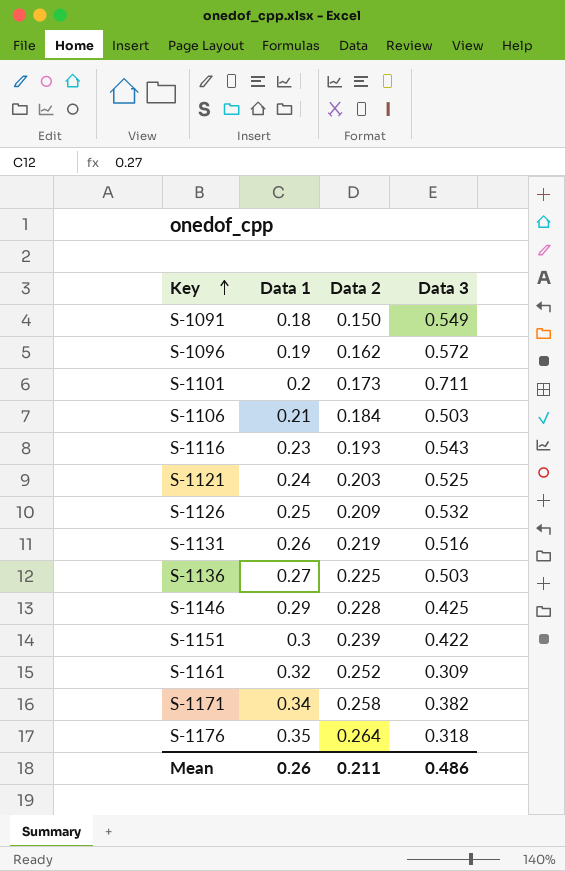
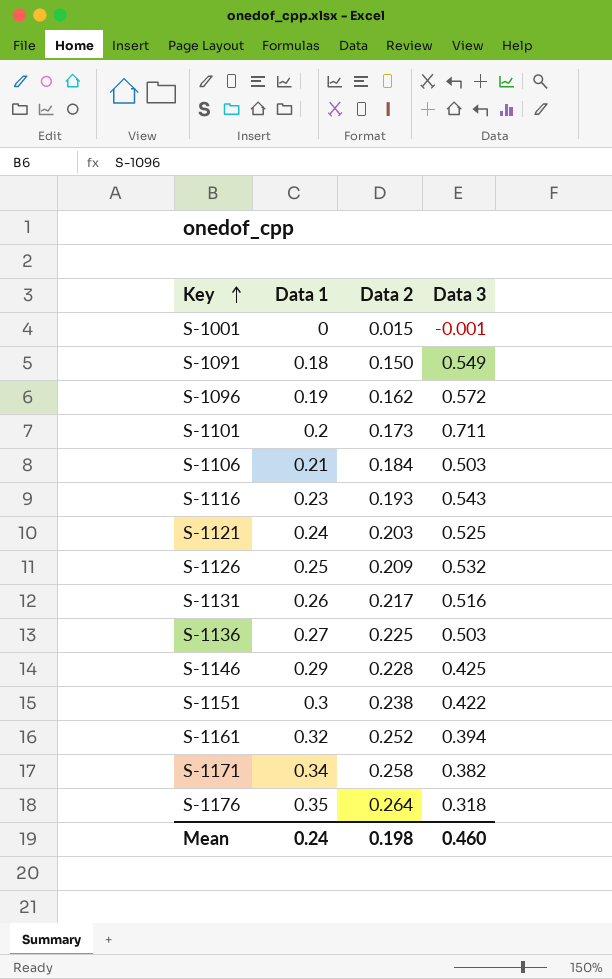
row S-1001: none -> 0 | 0.015 | -0.001
S-1131 | Data 2: 0.219 -> 0.217
S-1151 | Data 2: 0.239 -> 0.238
S-1161 | Data 3: 0.309 -> 0.394
Mean | Data 1: 0.26 -> 0.24
Mean | Data 2: 0.211 -> 0.198
Mean | Data 3: 0.486 -> 0.460

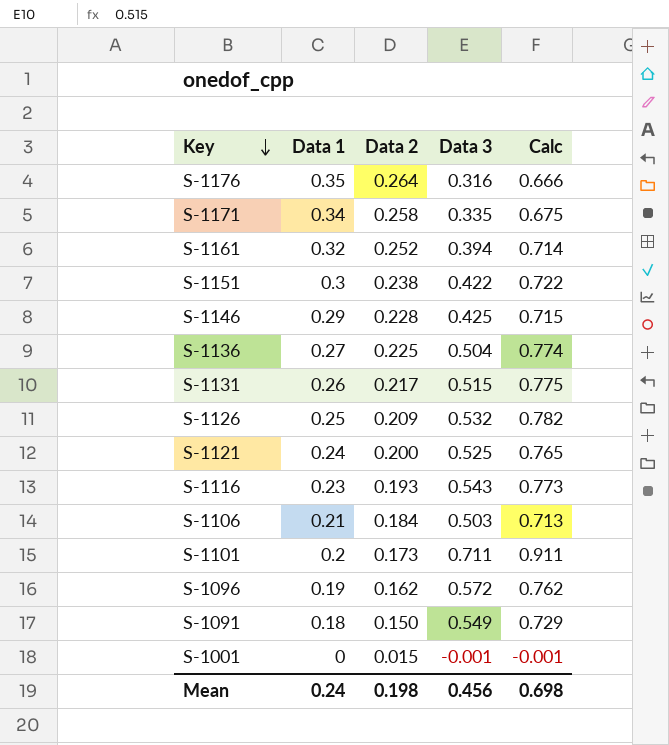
row order: Key ascending -> Key descending
column Calc | formula: none -> [Data 1] + [Data 3]
S-1176 | Data 3: 0.318 -> 0.316
S-1171 | Data 3: 0.382 -> 0.335
S-1136 | Data 3: 0.503 -> 0.504
S-1131 | Data 3: 0.516 -> 0.515
S-1121 | Data 2: 0.203 -> 0.200
Mean | Data 3: 0.460 -> 0.456

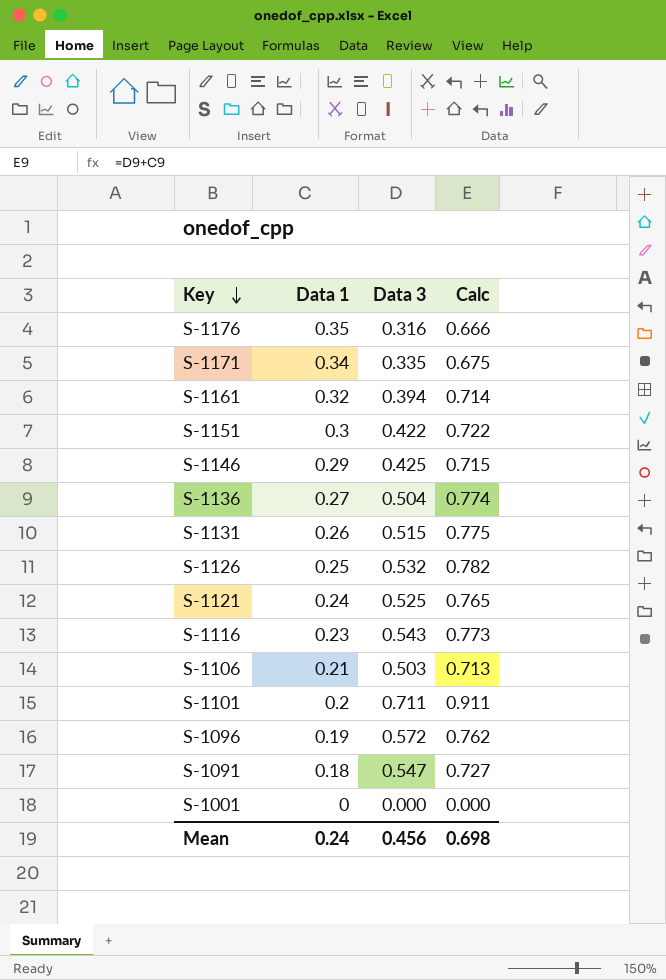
column Data 2 | position: 3 -> none
S-1091 | Data 3: 0.549 -> 0.547
S-1091 | Calc: 0.729 -> 0.727
S-1001 | Data 3: -0.001 -> 0.000
S-1001 | Calc: -0.001 -> 0.000

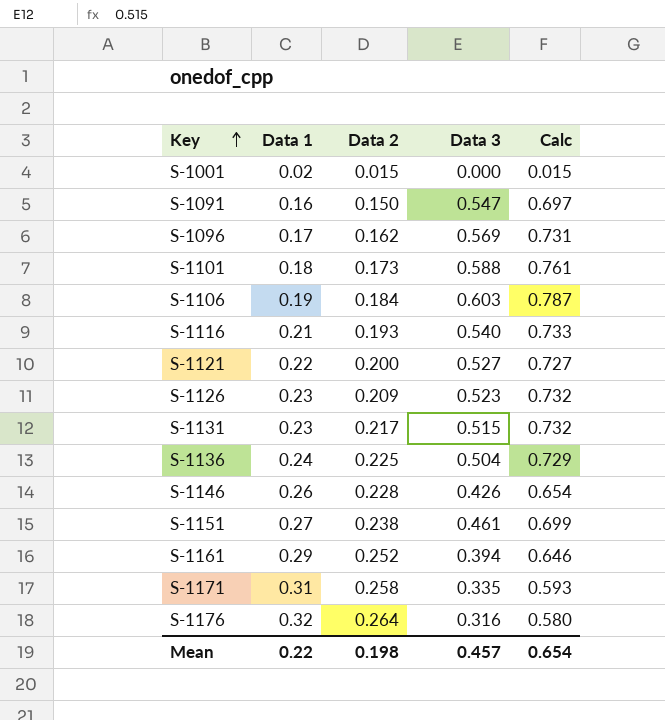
row order: Key descending -> Key ascending
column Data 2 | position: none -> 3
column Calc | formula: [Data 1] + [Data 3] -> [Data 2] + [Data 3]
S-1001 | Data 1: 0 -> 0.02
S-1091 | Data 1: 0.18 -> 0.16
S-1096 | Data 1: 0.19 -> 0.17
S-1096 | Data 3: 0.572 -> 0.569
S-1101 | Data 1: 0.2 -> 0.18
S-1101 | Data 3: 0.711 -> 0.588
S-1106 | Data 1: 0.21 -> 0.19
S-1106 | Data 3: 0.503 -> 0.603
S-1116 | Data 1: 0.23 -> 0.21
S-1116 | Data 3: 0.543 -> 0.540
S-1121 | Data 1: 0.24 -> 0.22
S-1121 | Data 3: 0.525 -> 0.527
S-1126 | Data 1: 0.25 -> 0.23
S-1126 | Data 3: 0.532 -> 0.523
S-1131 | Data 1: 0.26 -> 0.23
S-1136 | Data 1: 0.27 -> 0.24
S-1146 | Data 1: 0.29 -> 0.26
S-1146 | Data 3: 0.425 -> 0.426
S-1151 | Data 1: 0.3 -> 0.27
S-1151 | Data 3: 0.422 -> 0.461
S-1161 | Data 1: 0.32 -> 0.29
S-1171 | Data 1: 0.34 -> 0.31
S-1176 | Data 1: 0.35 -> 0.32
Mean | Data 1: 0.24 -> 0.22
Mean | Data 3: 0.456 -> 0.457
Mean | Calc: 0.698 -> 0.654

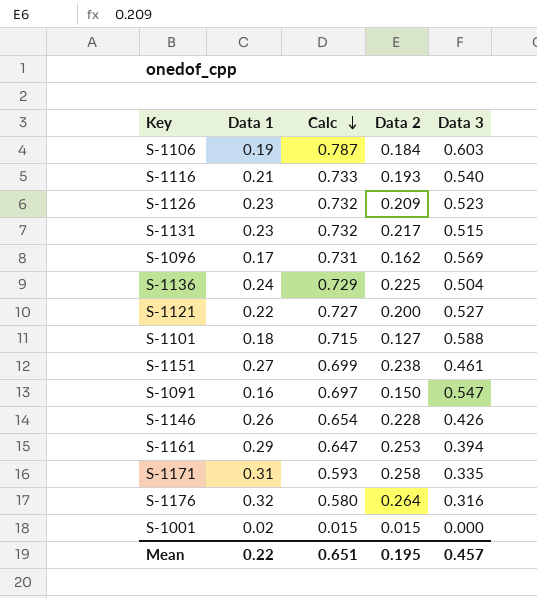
row order: Key ascending -> Calc descending
column Calc | position: 5 -> 3
S-1101 | Calc: 0.761 -> 0.715
S-1101 | Data 2: 0.173 -> 0.127
S-1161 | Calc: 0.646 -> 0.647
S-1161 | Data 2: 0.252 -> 0.253
Mean | Calc: 0.654 -> 0.651
Mean | Data 2: 0.198 -> 0.195

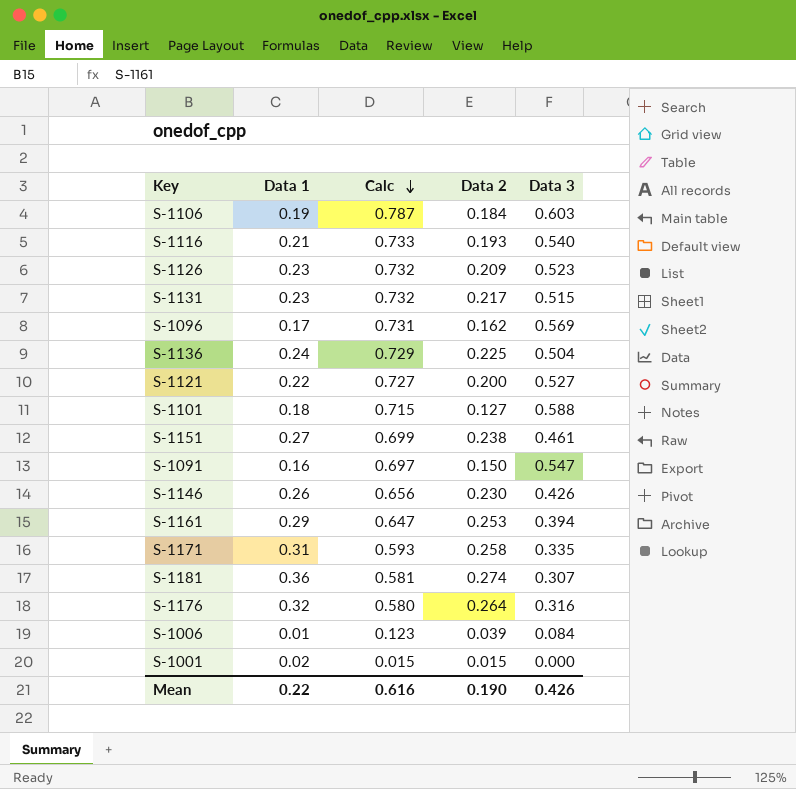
S-1146 | Calc: 0.654 -> 0.656
S-1146 | Data 2: 0.228 -> 0.230
row S-1181: none -> 0.36 | 0.581 | 0.274 | 0.307
row S-1006: none -> 0.01 | 0.123 | 0.039 | 0.084
Mean | Calc: 0.651 -> 0.616
Mean | Data 2: 0.195 -> 0.190
Mean | Data 3: 0.457 -> 0.426

